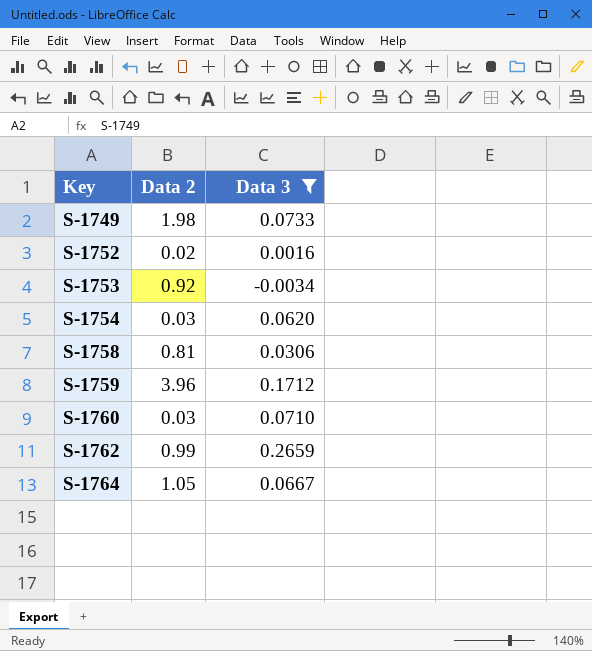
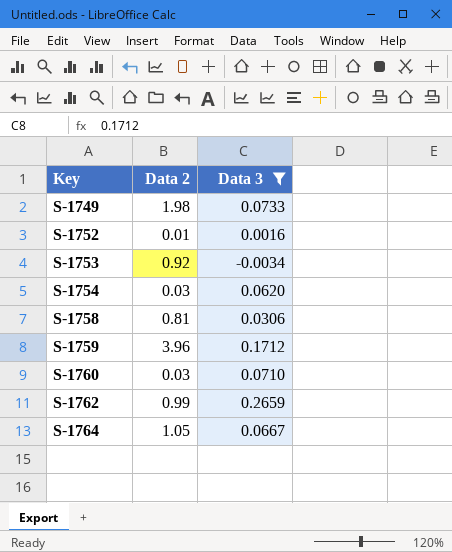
S-1752 | Data 2: 0.02 -> 0.01

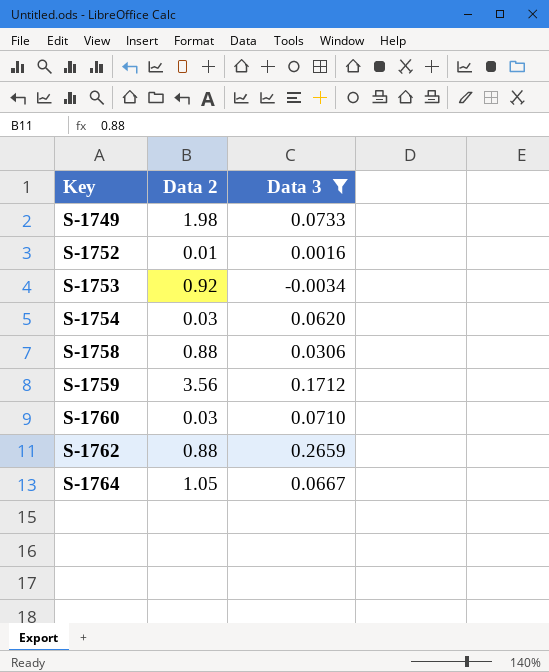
S-1758 | Data 2: 0.81 -> 0.88
S-1759 | Data 2: 3.96 -> 3.56
S-1762 | Data 2: 0.99 -> 0.88

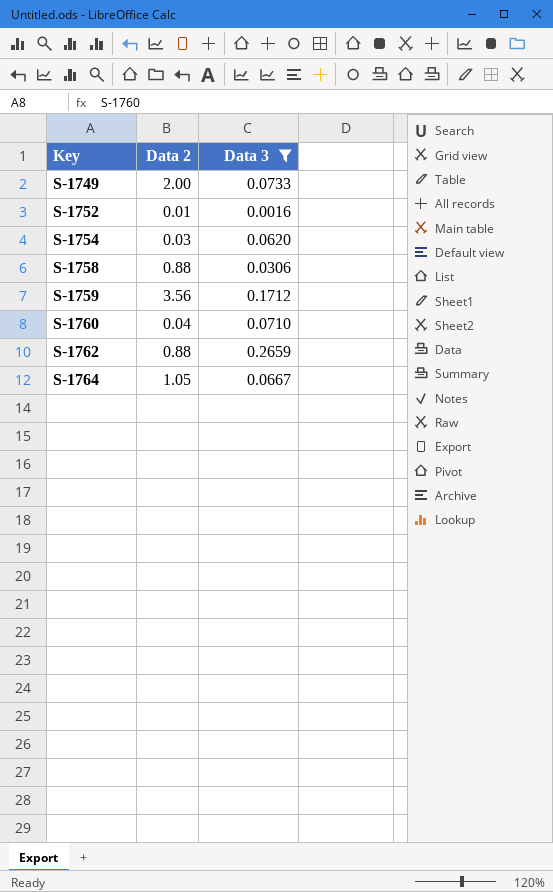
row S-1753: 0.92 | -0.0034 -> none
S-1749 | Data 2: 1.98 -> 2.00
S-1760 | Data 2: 0.03 -> 0.04

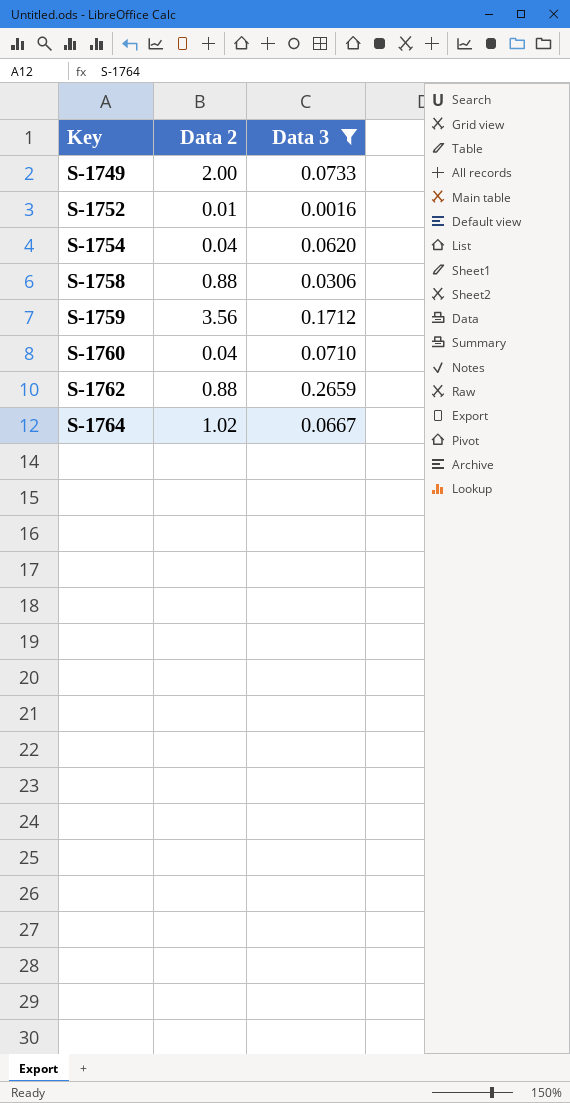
S-1754 | Data 2: 0.03 -> 0.04
S-1764 | Data 2: 1.05 -> 1.02

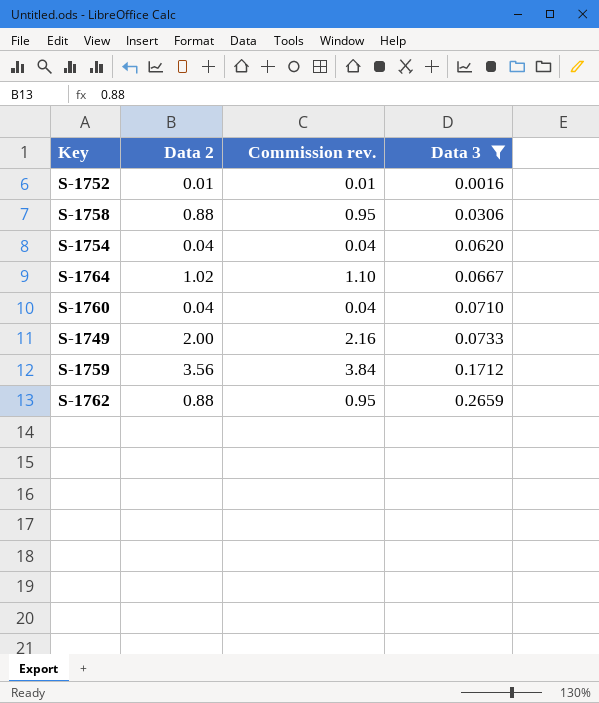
row order: Key ascending -> Data 3 ascending
column Commission rev. | formula: none -> [Data 2] * 1.08

